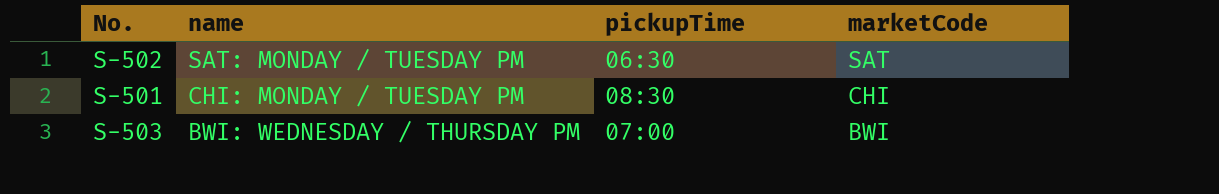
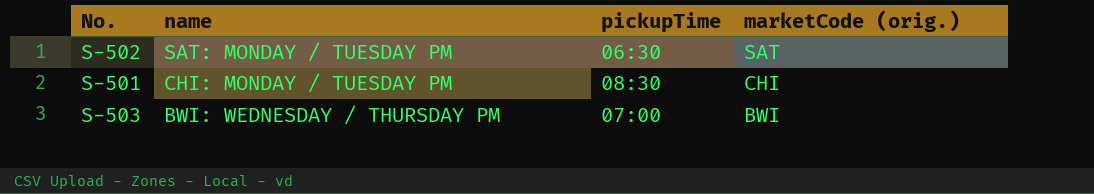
column name: marketCode -> marketCode (orig.)

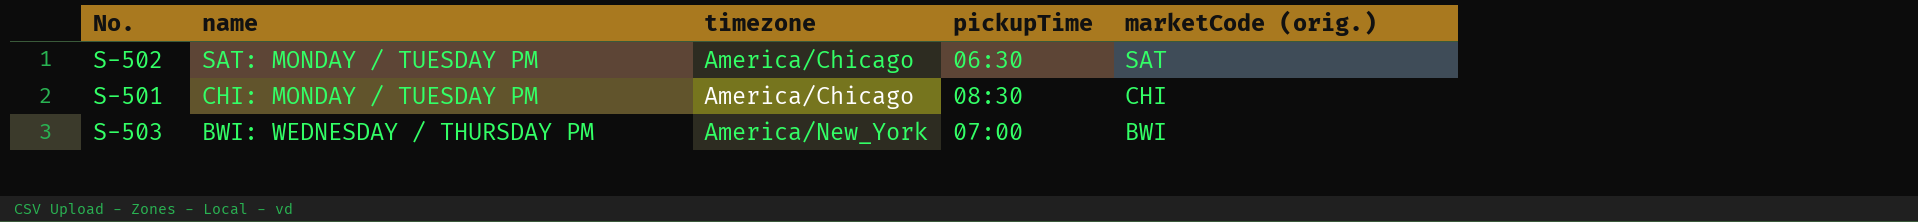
column timezone | position: none -> 3

